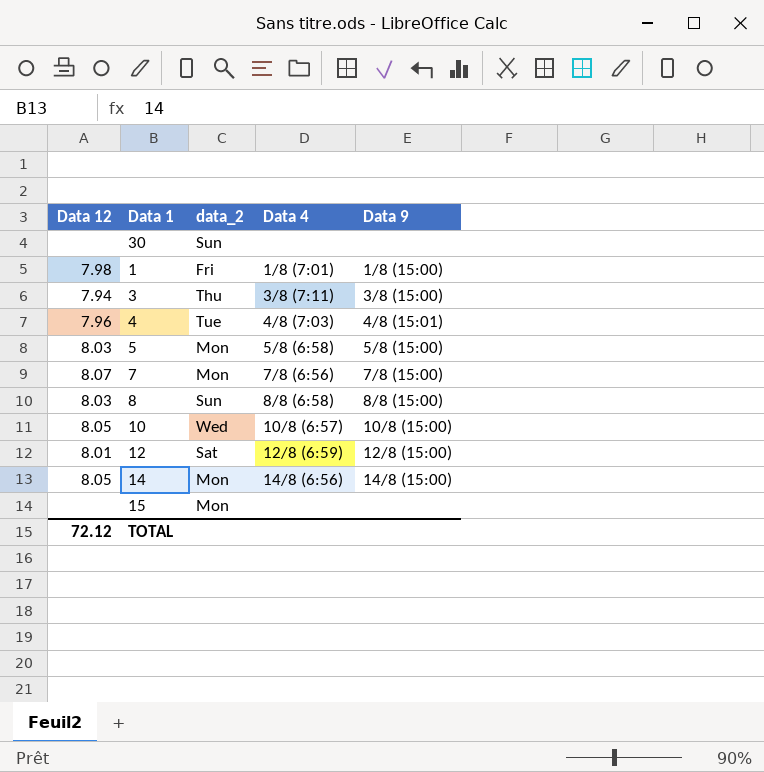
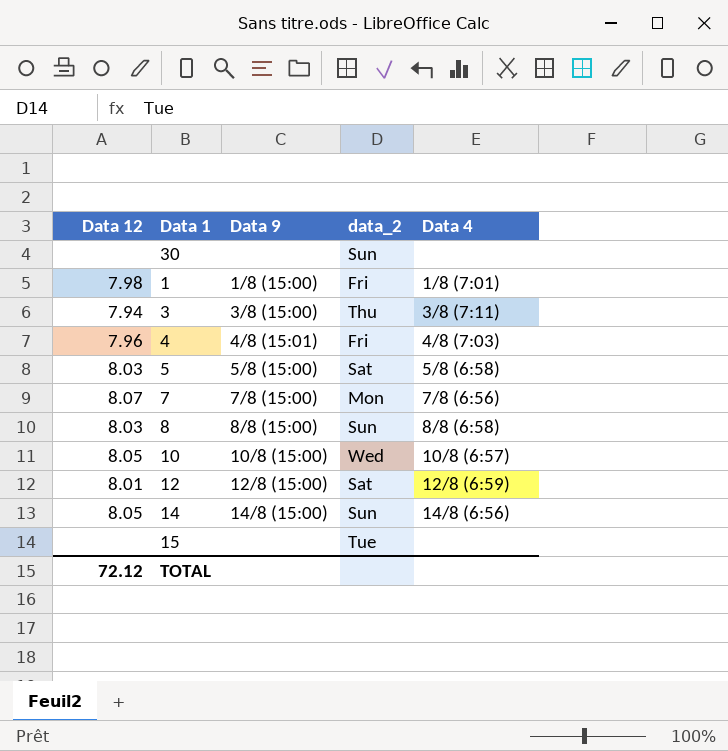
column Data 9 | position: 5 -> 3
4 | data_2: Tue -> Fri
5 | data_2: Mon -> Sat
14 | data_2: Mon -> Sun
15 | data_2: Mon -> Tue

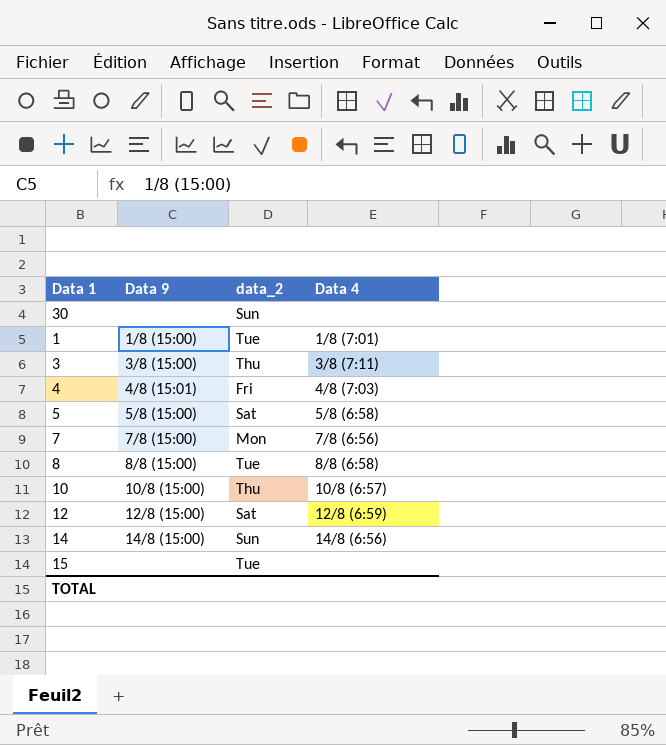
column Data 12 | position: 1 -> none
1 | data_2: Fri -> Tue
8 | data_2: Sun -> Tue
10 | data_2: Wed -> Thu

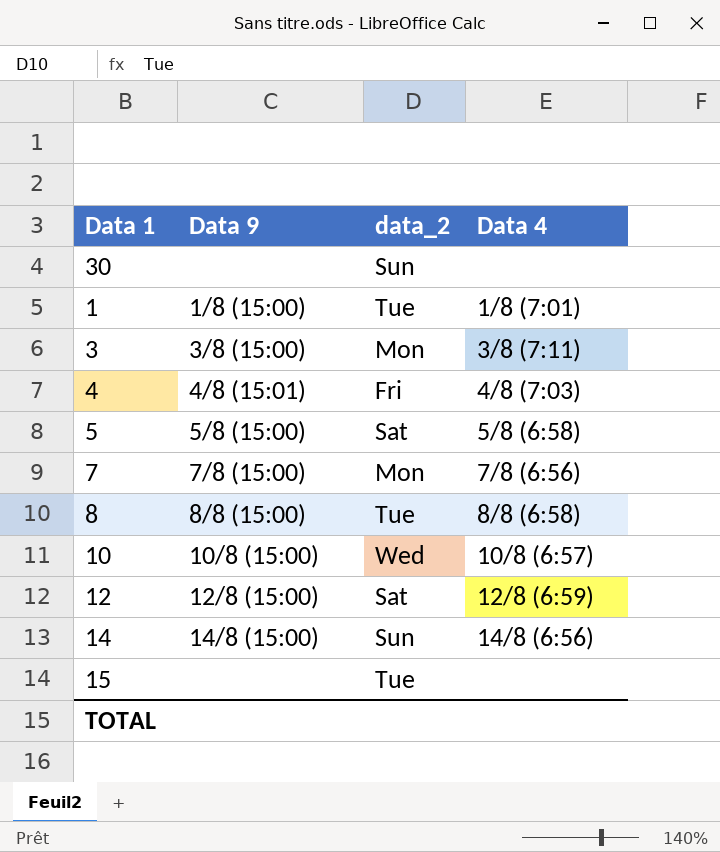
3 | data_2: Thu -> Mon
10 | data_2: Thu -> Wed

